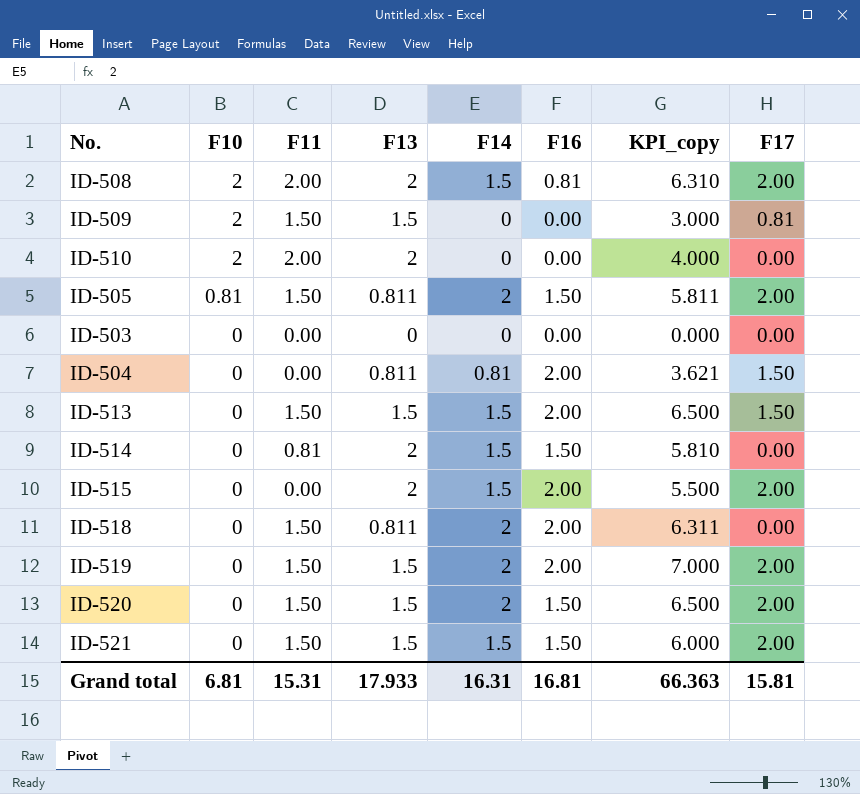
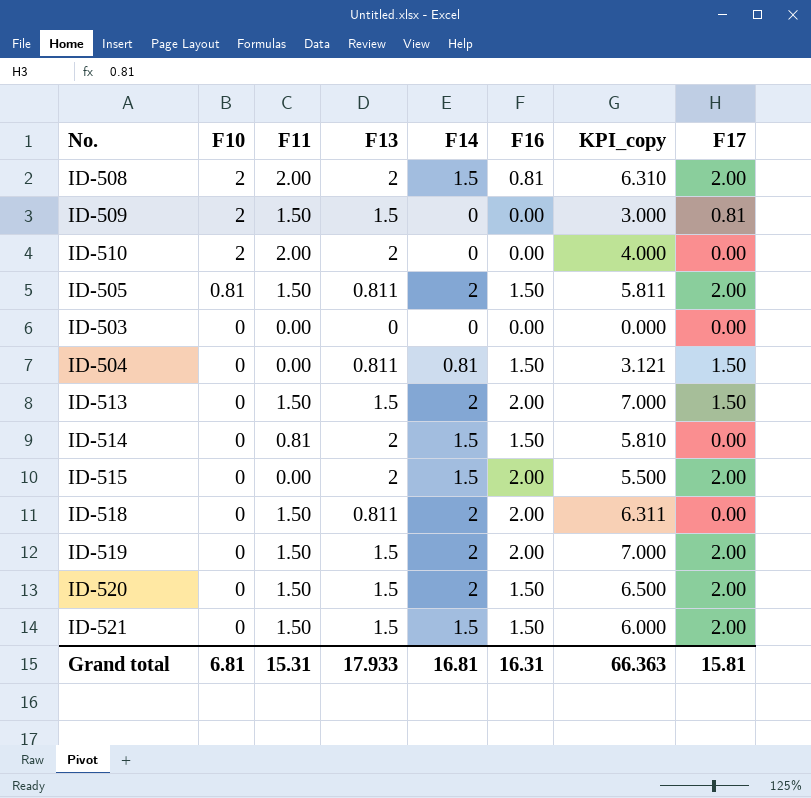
ID-504 | F16: 2.00 -> 1.50
ID-504 | KPI_copy: 3.621 -> 3.121
ID-513 | F14: 1.5 -> 2
ID-513 | KPI_copy: 6.500 -> 7.000
Grand total | F14: 16.31 -> 16.81
Grand total | F16: 16.81 -> 16.31

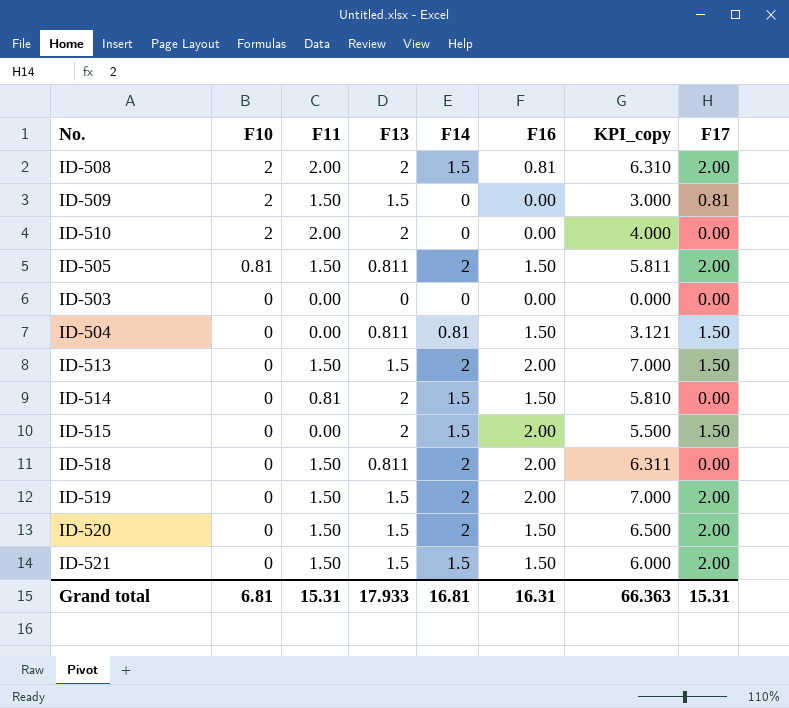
ID-515 | F17: 2.00 -> 1.50
Grand total | F17: 15.81 -> 15.31

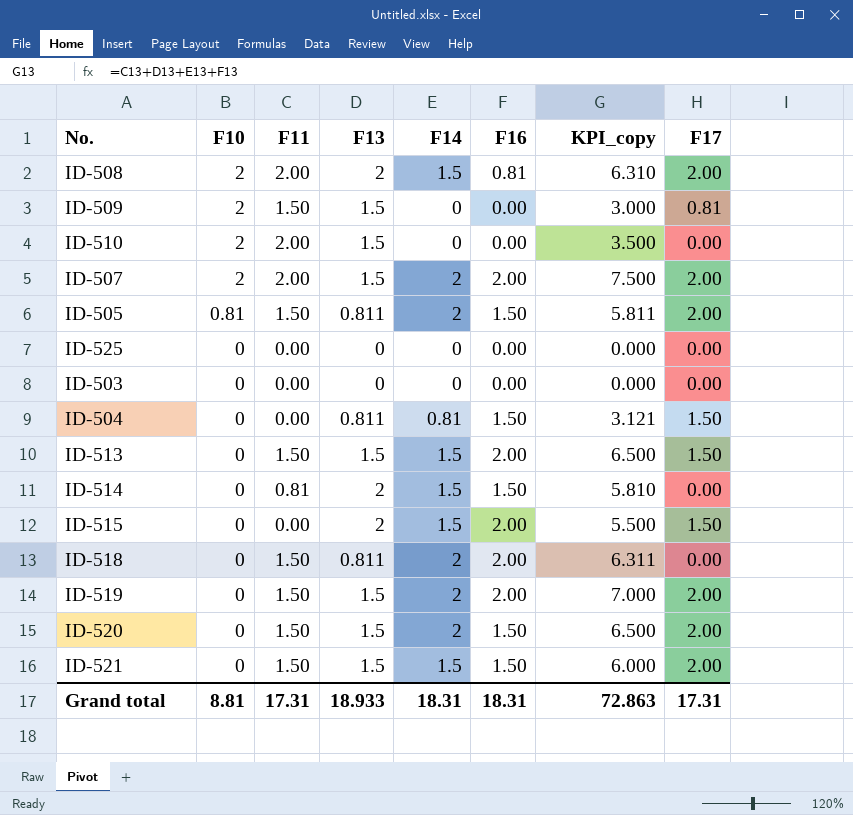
ID-510 | F13: 2 -> 1.5
ID-510 | KPI_copy: 4.000 -> 3.500
row ID-507: none -> 2 | 2.00 | 1.5 | 2 | 2.00 | 7.500 | 2.00
row ID-525: none -> 0 | 0.00 | 0 | 0 | 0.00 | 0.000 | 0.00
ID-513 | F14: 2 -> 1.5
ID-513 | KPI_copy: 7.000 -> 6.500
Grand total | F10: 6.81 -> 8.81
Grand total | F11: 15.31 -> 17.31
Grand total | F13: 17.933 -> 18.933
Grand total | F14: 16.81 -> 18.31
Grand total | F16: 16.31 -> 18.31
Grand total | KPI_copy: 66.363 -> 72.863
Grand total | F17: 15.31 -> 17.31

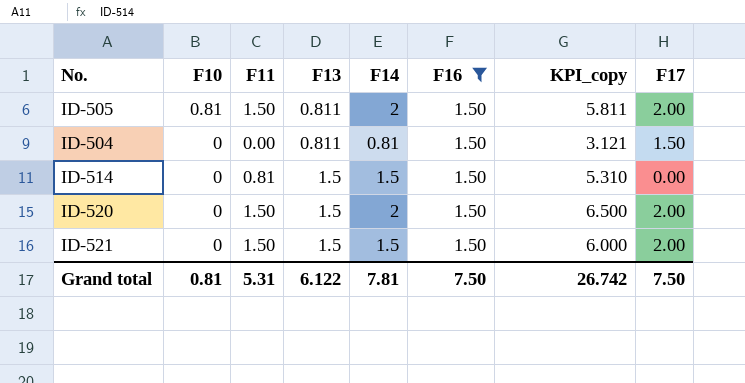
filter: none -> F16 = 1.50
ID-514 | F13: 2 -> 1.5
ID-514 | KPI_copy: 5.810 -> 5.310
Grand total | F10: 8.81 -> 0.81
Grand total | F11: 17.31 -> 5.31
Grand total | F13: 18.933 -> 6.122
Grand total | F14: 18.31 -> 7.81
Grand total | F16: 18.31 -> 7.50
Grand total | KPI_copy: 72.863 -> 26.742
Grand total | F17: 17.31 -> 7.50

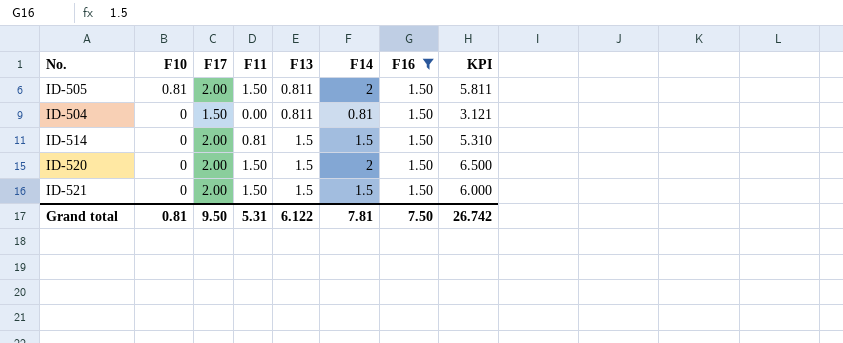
column F17 | position: 8 -> 3
column name: KPI_copy -> KPI
ID-514 | F17: 0.00 -> 2.00
Grand total | F17: 7.50 -> 9.50

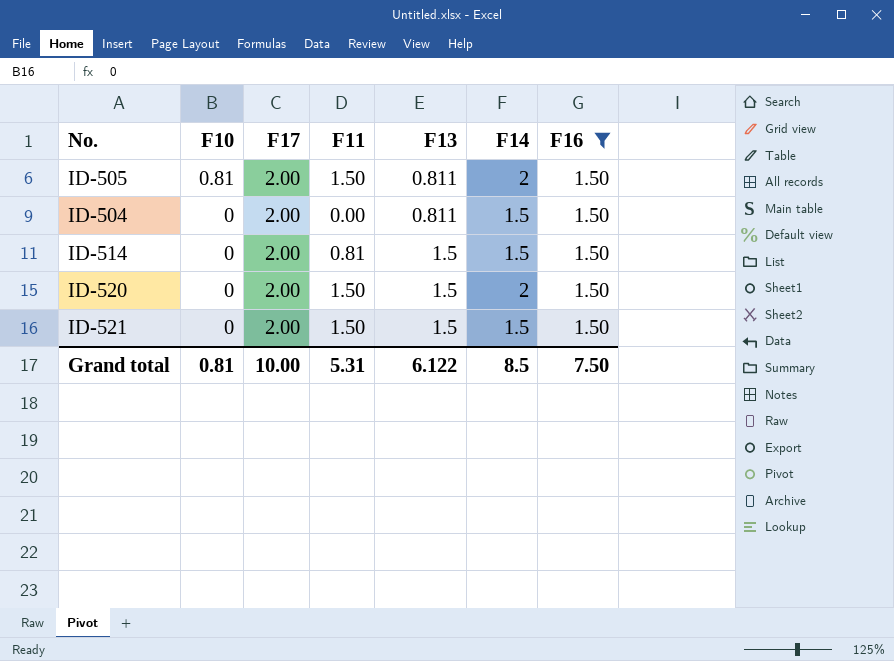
column KPI | formula: [F11] + [F13] + [F14] + [F16] -> none
ID-504 | F17: 1.50 -> 2.00
ID-504 | F14: 0.81 -> 1.5
Grand total | F17: 9.50 -> 10.00
Grand total | F14: 7.81 -> 8.5

